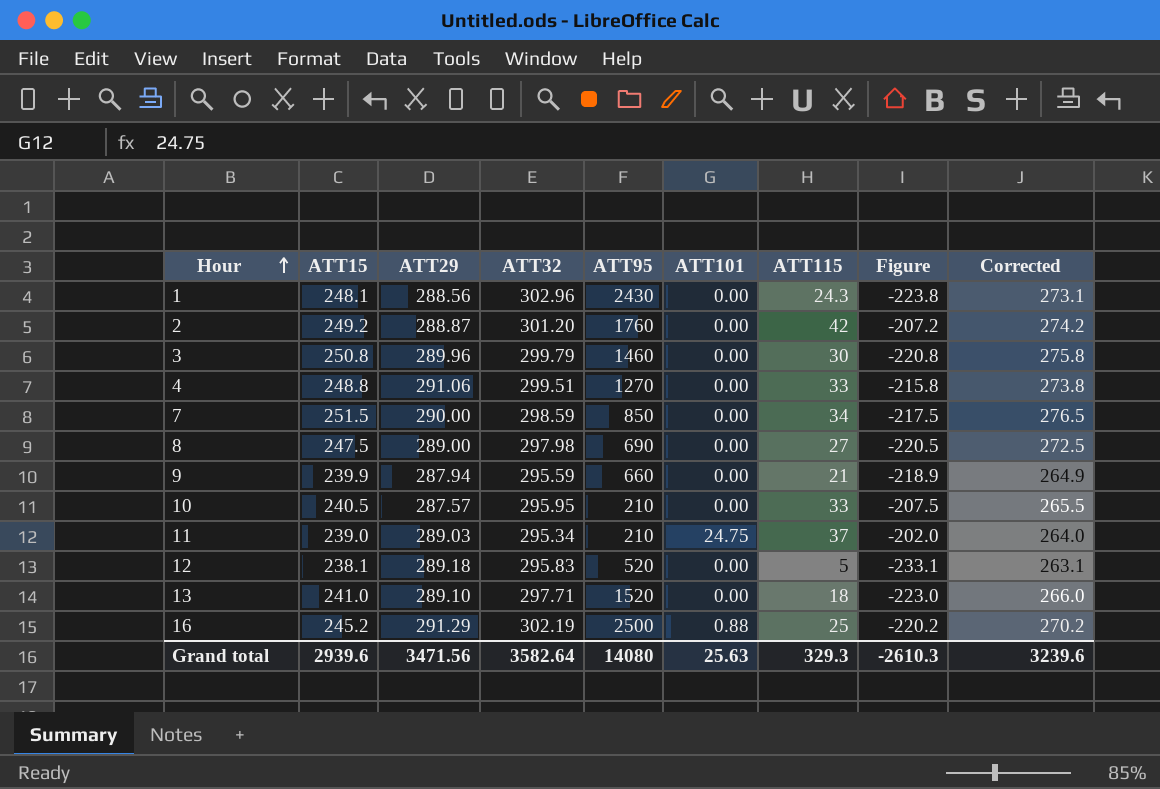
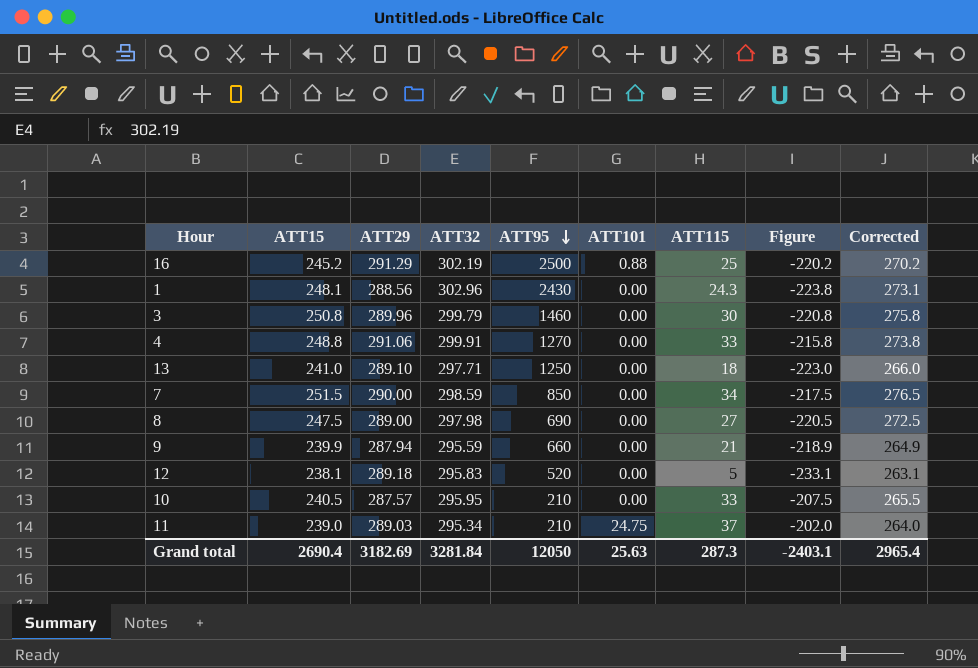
row order: Hour ascending -> ATT95 descending
row 2: 249.2 | 288.87 | 301.20 | 1760 | 0.00 | 42 | -207.2 | 274.2 -> none
4 | ATT32: 299.51 -> 299.91
13 | ATT95: 1520 -> 1250
Grand total | ATT15: 2939.6 -> 2690.4
Grand total | ATT29: 3471.56 -> 3182.69
Grand total | ATT32: 3582.64 -> 3281.84
Grand total | ATT95: 14080 -> 12050
Grand total | ATT115: 329.3 -> 287.3
Grand total | Figure: -2610.3 -> -2403.1
Grand total | Corrected: 3239.6 -> 2965.4

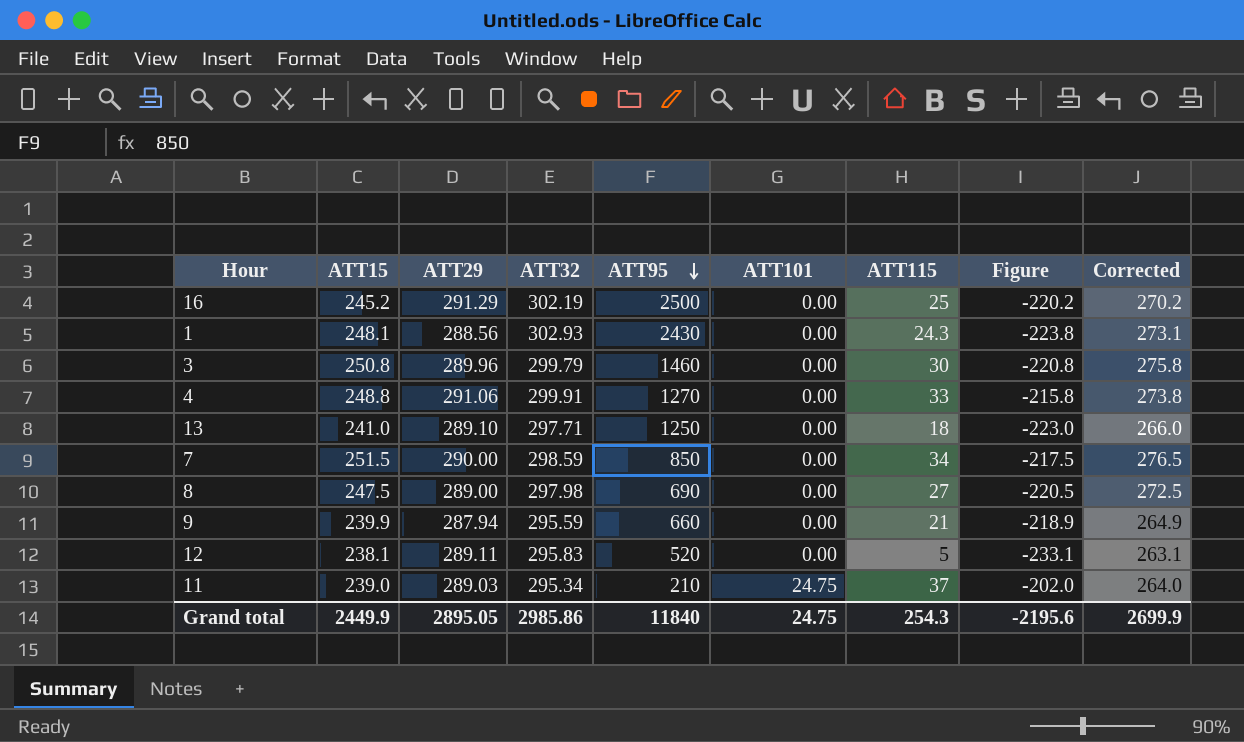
row 10: 240.5 | 287.57 | 295.95 | 210 | 0.00 | 33 | -207.5 | 265.5 -> none
16 | ATT101: 0.88 -> 0.00
1 | ATT32: 302.96 -> 302.93
12 | ATT29: 289.18 -> 289.11
Grand total | ATT15: 2690.4 -> 2449.9
Grand total | ATT29: 3182.69 -> 2895.05
Grand total | ATT32: 3281.84 -> 2985.86
Grand total | ATT95: 12050 -> 11840
Grand total | ATT101: 25.63 -> 24.75
Grand total | ATT115: 287.3 -> 254.3
Grand total | Figure: -2403.1 -> -2195.6
Grand total | Corrected: 2965.4 -> 2699.9

